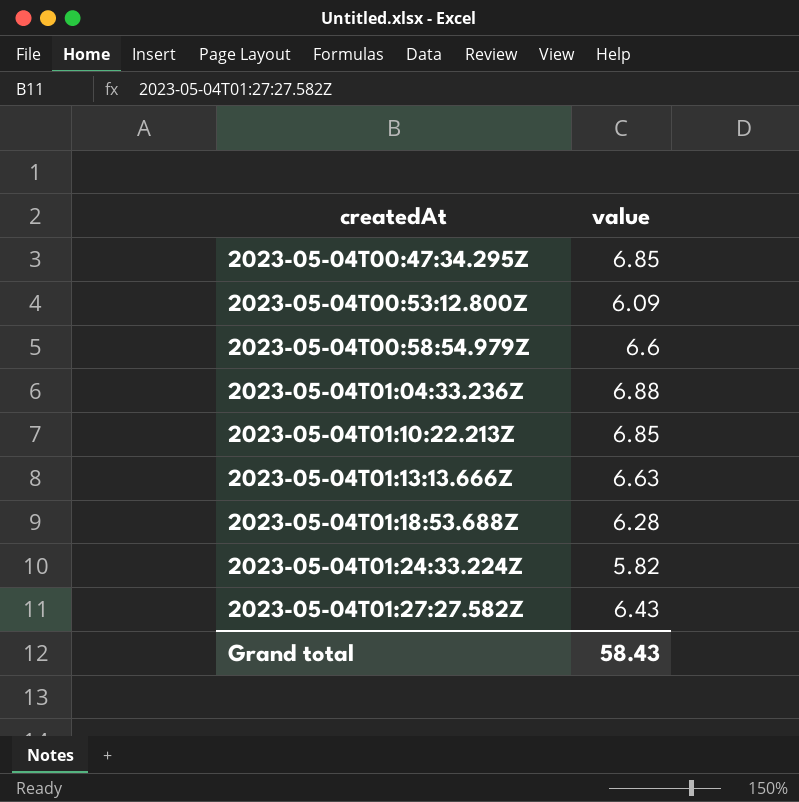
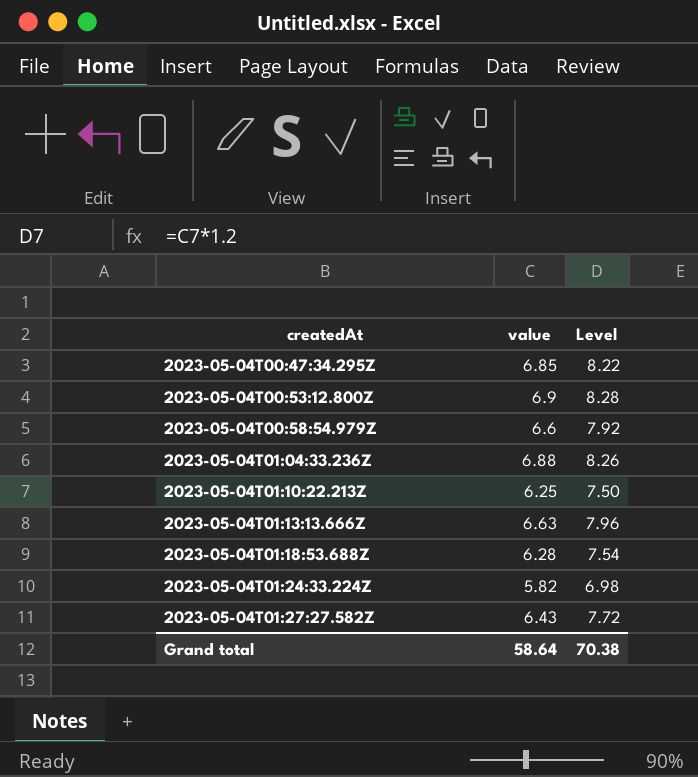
column Level | formula: none -> [value] * 1.2
2023-05-04T00:53:12.800Z | value: 6.09 -> 6.9
2023-05-04T01:10:22.213Z | value: 6.85 -> 6.25
Grand total | value: 58.43 -> 58.64

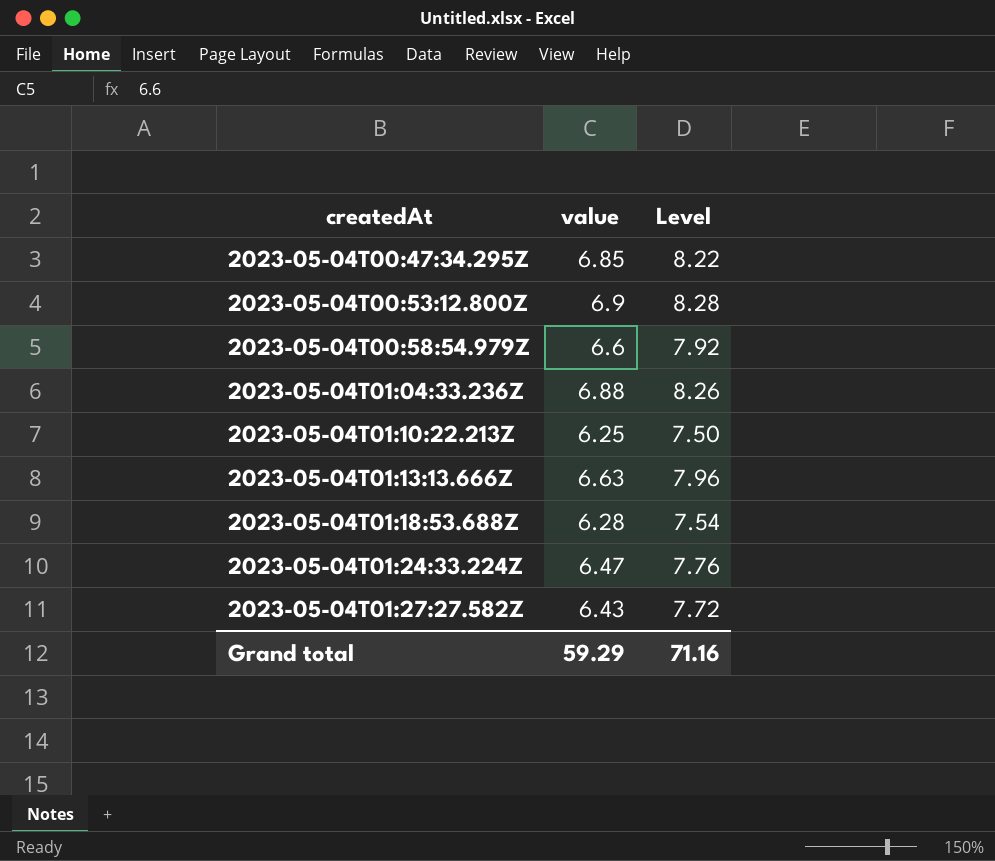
2023-05-04T01:24:33.224Z | value: 5.82 -> 6.47
2023-05-04T01:24:33.224Z | Level: 6.98 -> 7.76
Grand total | value: 58.64 -> 59.29
Grand total | Level: 70.38 -> 71.16

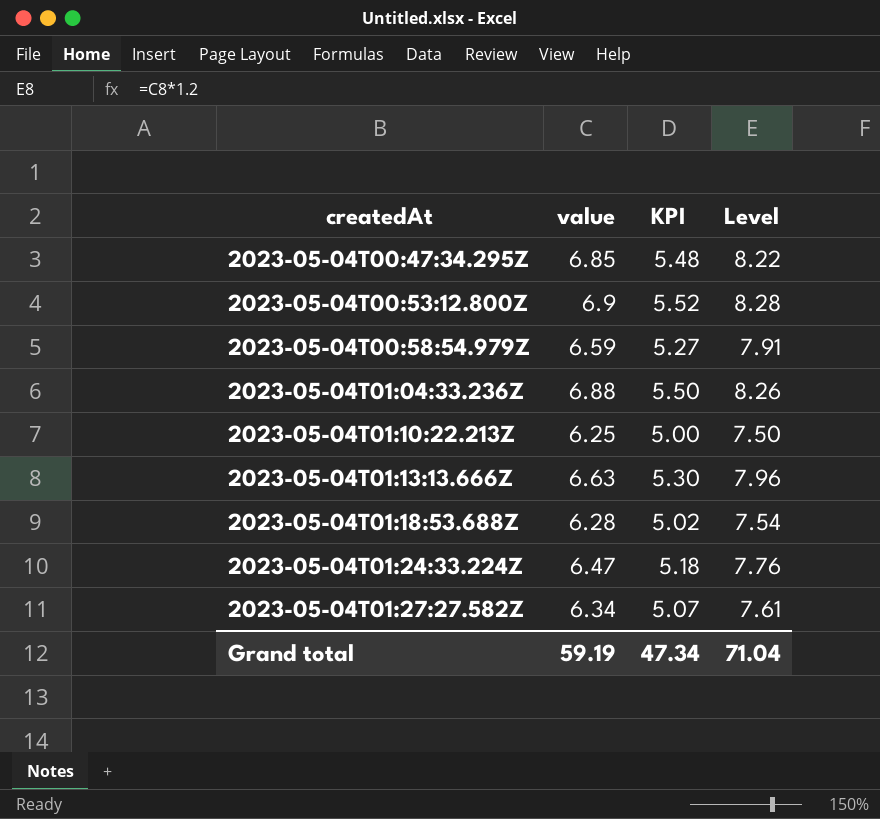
column KPI | formula: none -> [value] * 0.8
2023-05-04T00:58:54.979Z | value: 6.6 -> 6.59
2023-05-04T00:58:54.979Z | Level: 7.92 -> 7.91
2023-05-04T01:27:27.582Z | value: 6.43 -> 6.34
2023-05-04T01:27:27.582Z | Level: 7.72 -> 7.61
Grand total | value: 59.29 -> 59.19
Grand total | Level: 71.16 -> 71.04

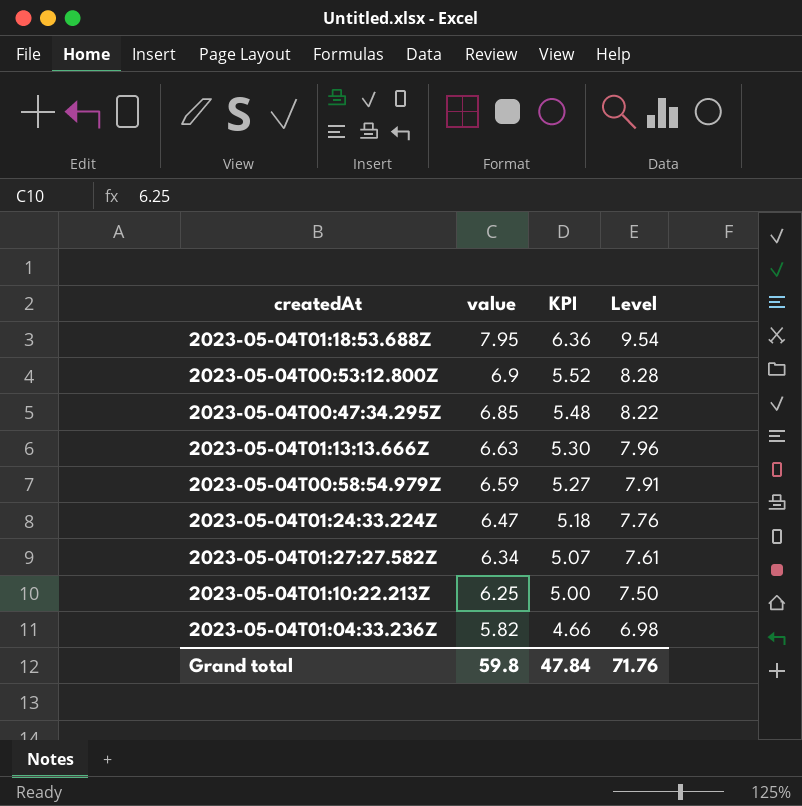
row order: createdAt ascending -> value descending
2023-05-04T01:18:53.688Z | value: 6.28 -> 7.95
2023-05-04T01:18:53.688Z | KPI: 5.02 -> 6.36
2023-05-04T01:18:53.688Z | Level: 7.54 -> 9.54
2023-05-04T01:04:33.236Z | value: 6.88 -> 5.82
2023-05-04T01:04:33.236Z | KPI: 5.50 -> 4.66
2023-05-04T01:04:33.236Z | Level: 8.26 -> 6.98
Grand total | value: 59.19 -> 59.8
Grand total | KPI: 47.34 -> 47.84
Grand total | Level: 71.04 -> 71.76

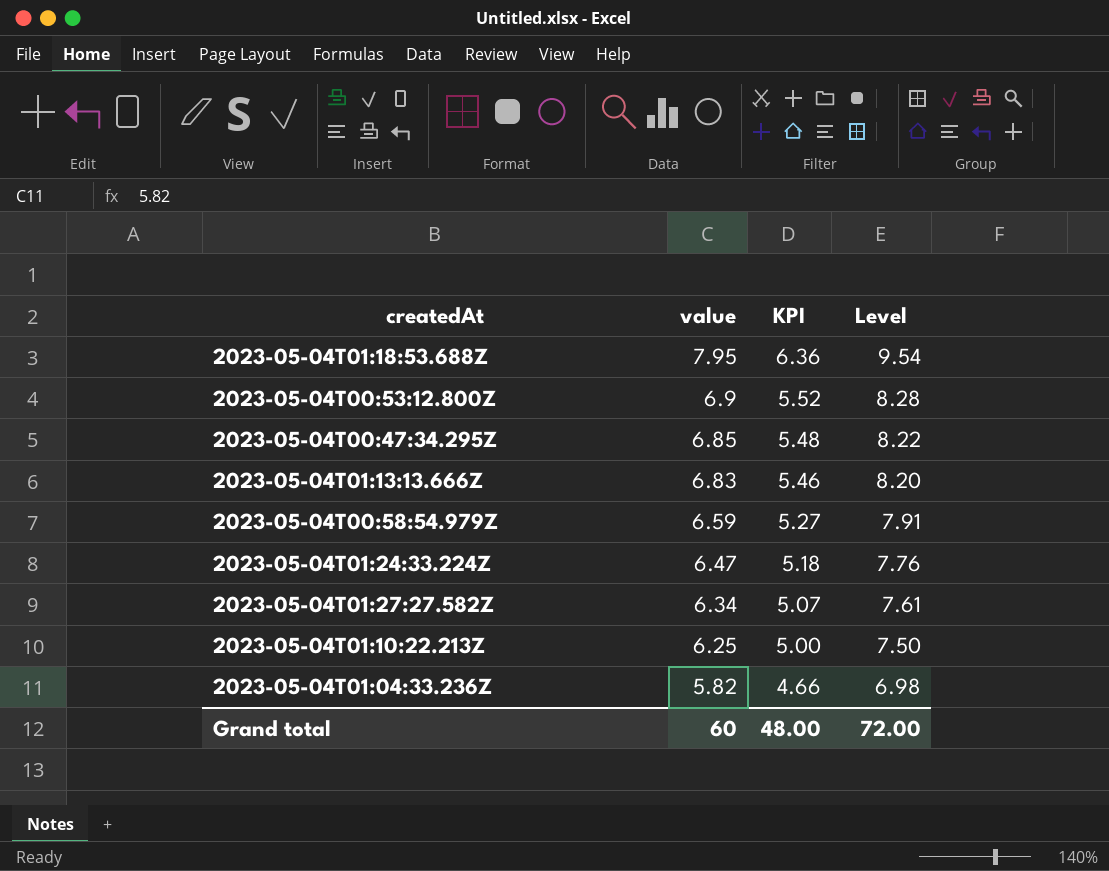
2023-05-04T01:13:13.666Z | value: 6.63 -> 6.83
2023-05-04T01:13:13.666Z | KPI: 5.30 -> 5.46
2023-05-04T01:13:13.666Z | Level: 7.96 -> 8.20
Grand total | value: 59.8 -> 60
Grand total | KPI: 47.84 -> 48.00
Grand total | Level: 71.76 -> 72.00

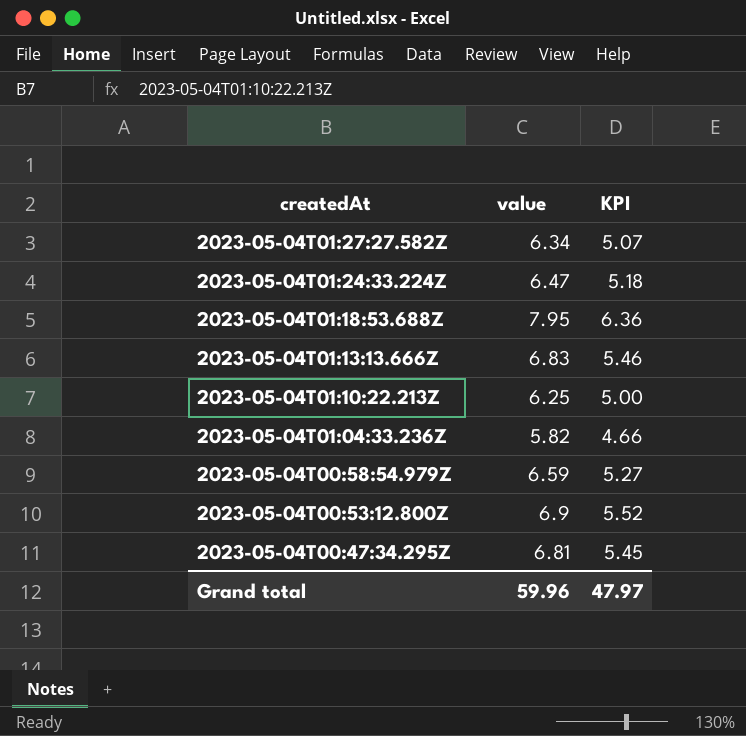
row order: value descending -> createdAt descending
column Level | formula: [value] * 1.2 -> none
2023-05-04T00:47:34.295Z | value: 6.85 -> 6.81
2023-05-04T00:47:34.295Z | KPI: 5.48 -> 5.45
Grand total | value: 60 -> 59.96
Grand total | KPI: 48.00 -> 47.97

